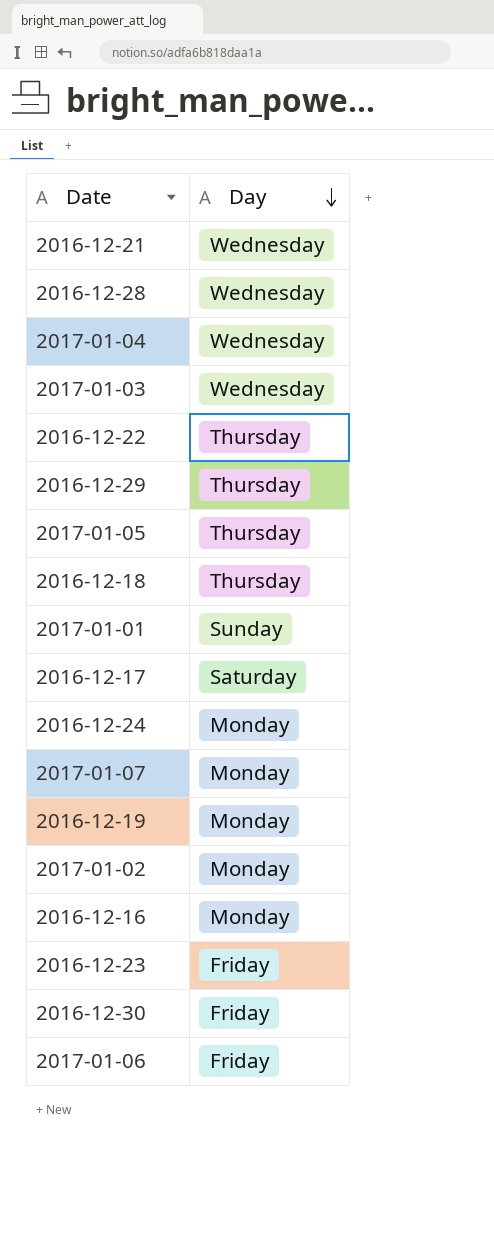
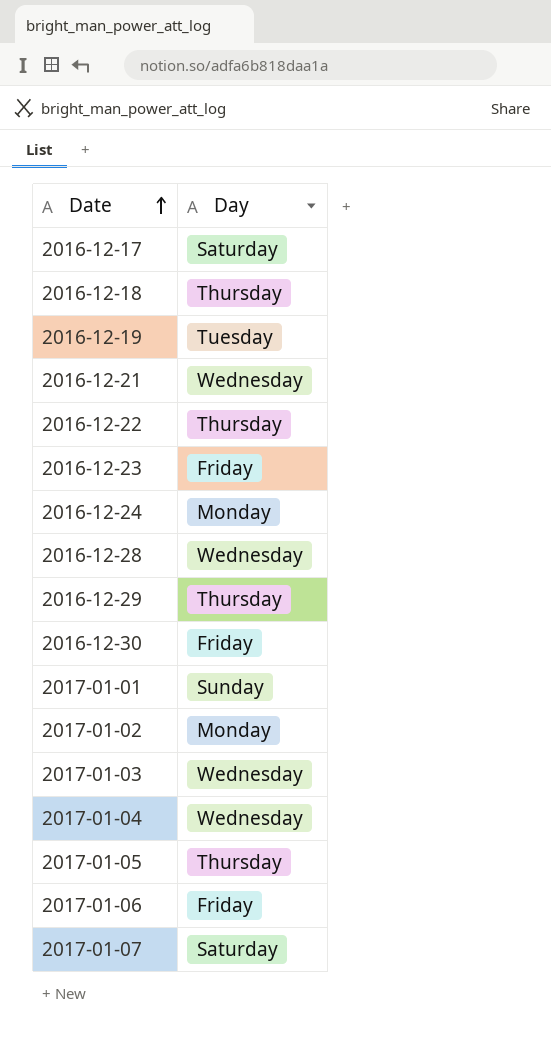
row order: Day descending -> Date ascending
row 2016-12-16: Monday -> none
2016-12-19 | Day: Monday -> Tuesday
2017-01-07 | Day: Monday -> Saturday

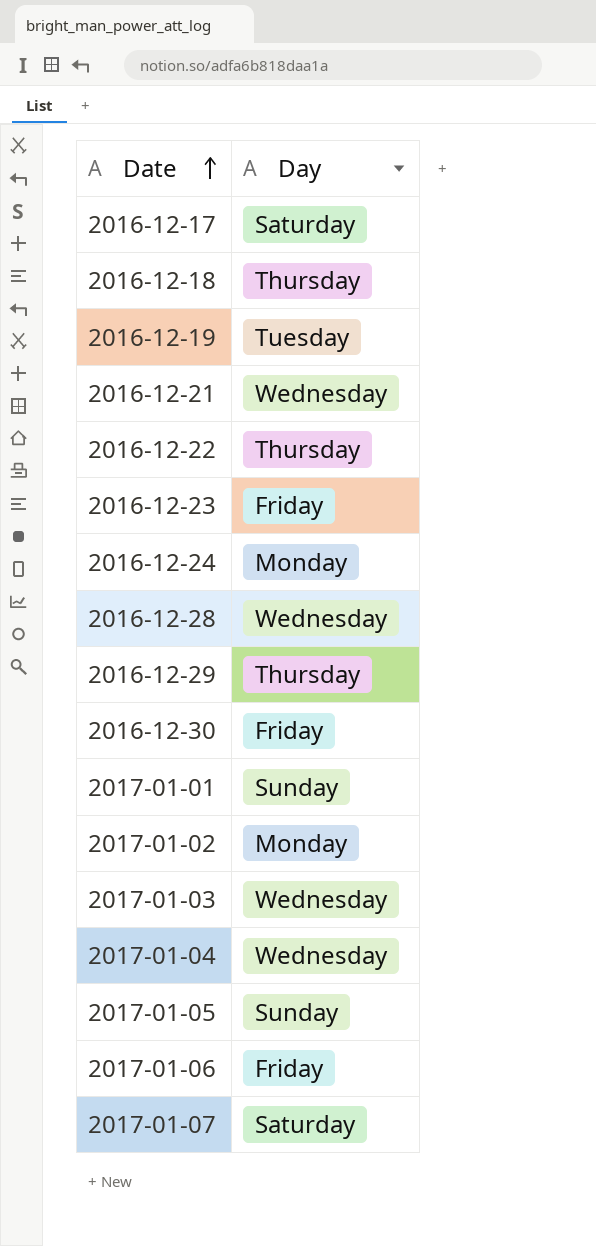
2017-01-05 | Day: Thursday -> Sunday

